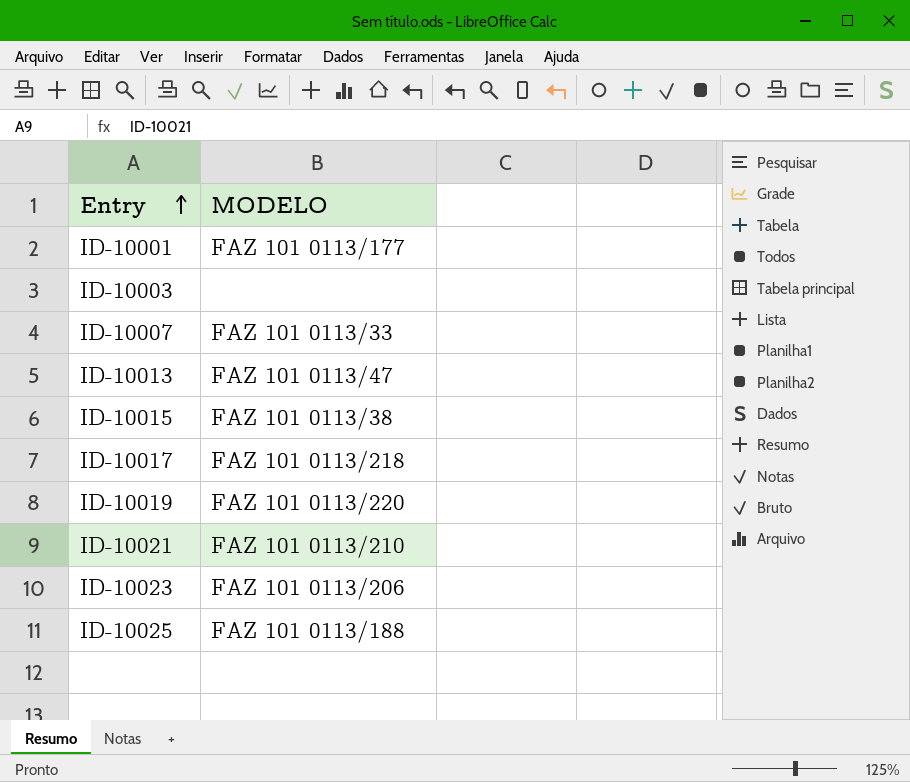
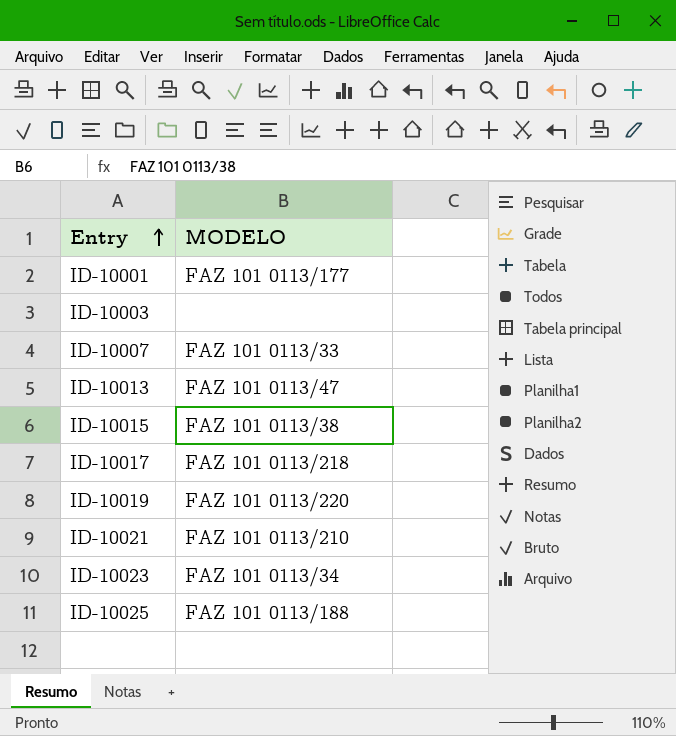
ID-10023 | MODELO: FAZ 101 0113/206 -> FAZ 101 0113/34

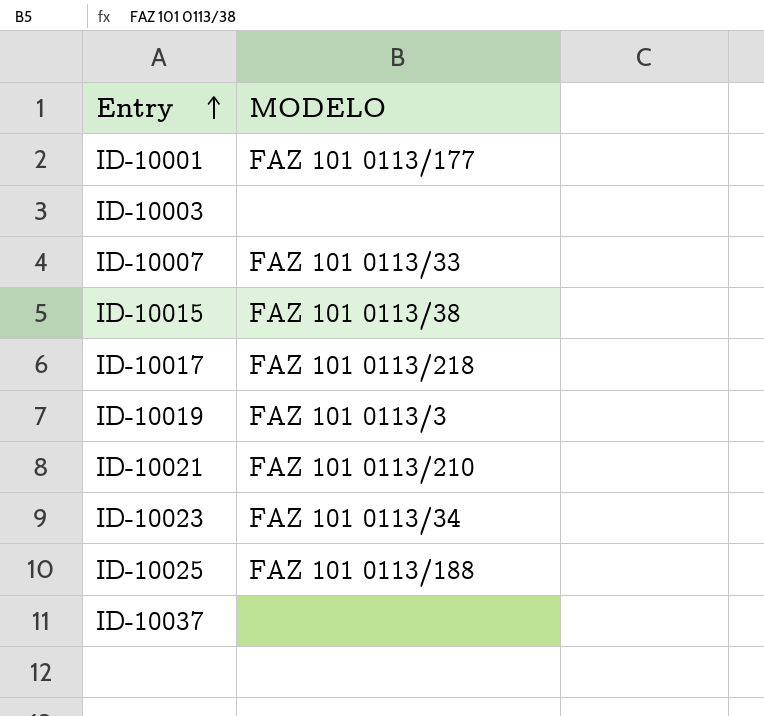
row ID-10013: FAZ 101 0113/47 -> none
ID-10019 | MODELO: FAZ 101 0113/220 -> FAZ 101 0113/3
row ID-10037: none -> none

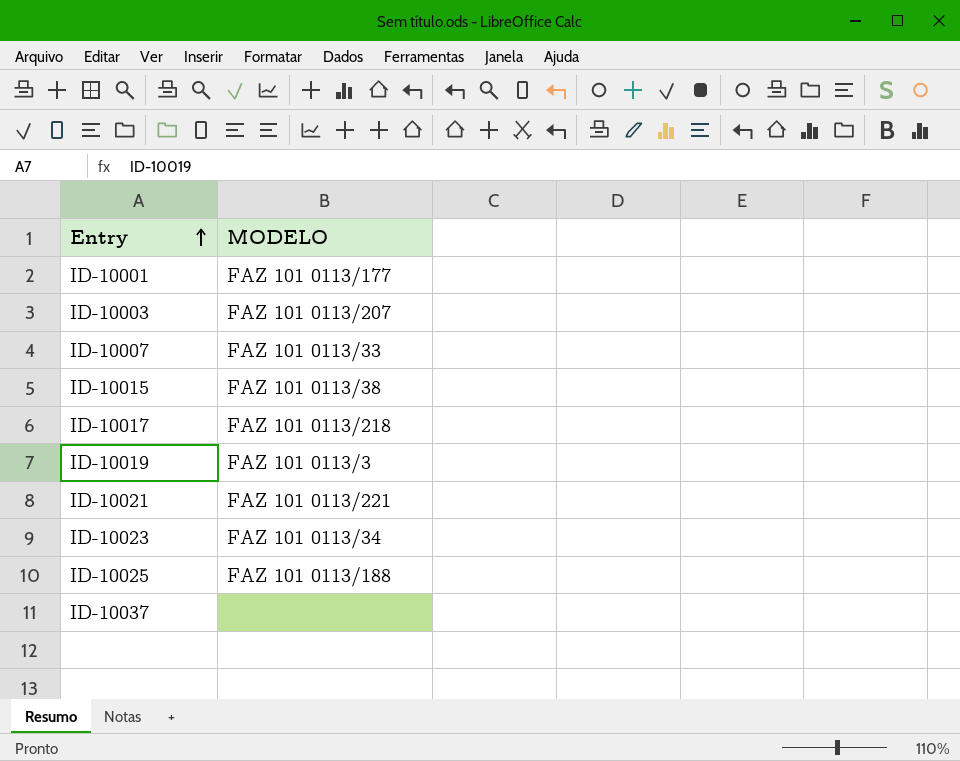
ID-10003 | MODELO: none -> FAZ 101 0113/207
ID-10021 | MODELO: FAZ 101 0113/210 -> FAZ 101 0113/221

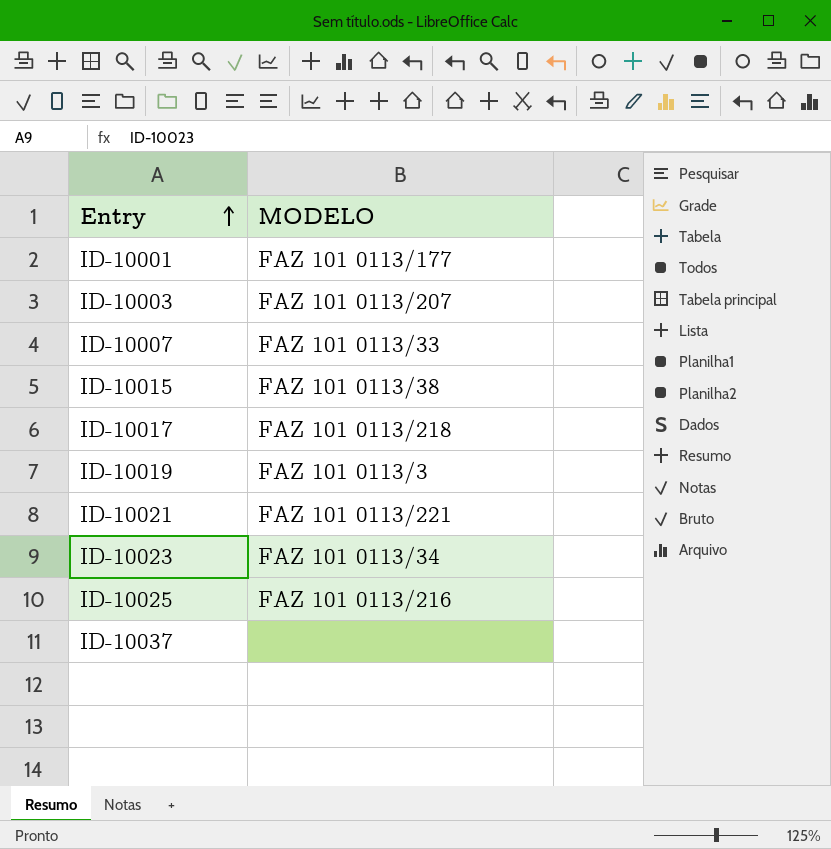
ID-10025 | MODELO: FAZ 101 0113/188 -> FAZ 101 0113/216

